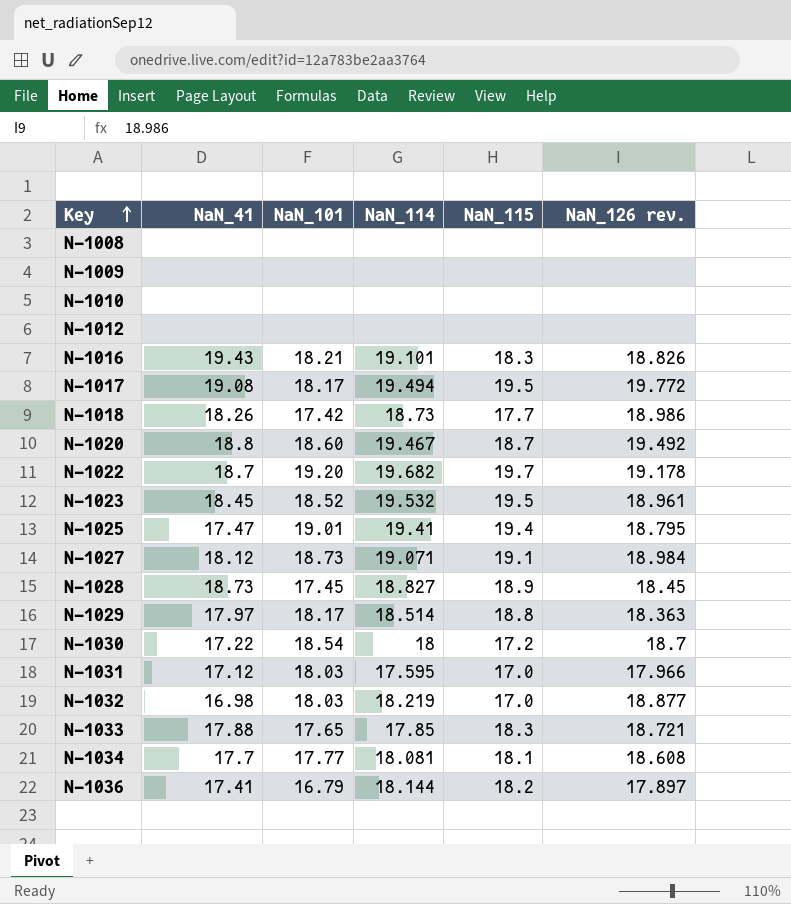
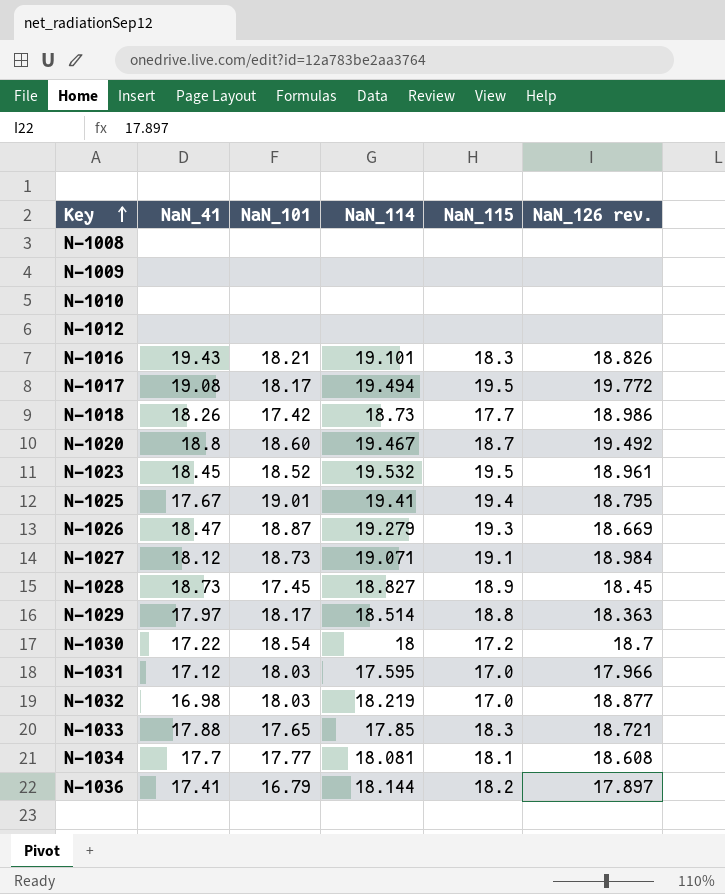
row N-1022: 18.7 | 19.20 | 19.682 | 19.7 | 19.178 -> none
N-1025 | NaN_41: 17.47 -> 17.67
row N-1026: none -> 18.47 | 18.87 | 19.279 | 19.3 | 18.669

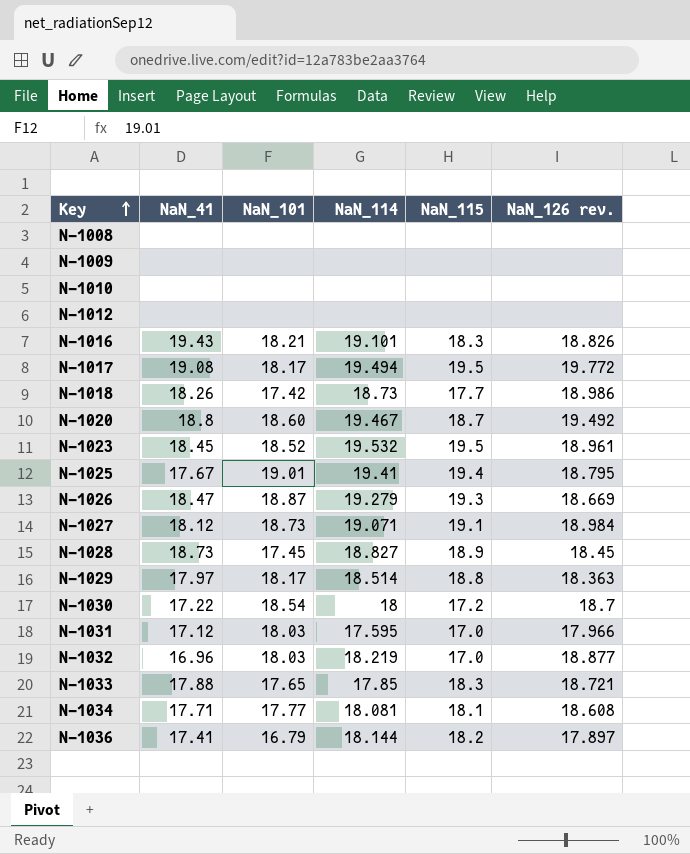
N-1032 | NaN_41: 16.98 -> 16.96
N-1034 | NaN_41: 17.7 -> 17.71

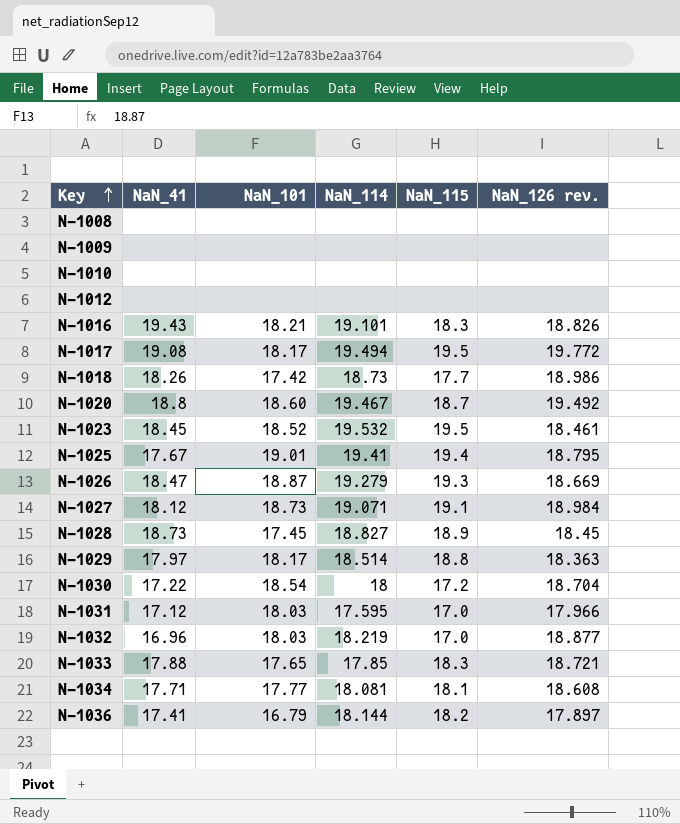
N-1023 | NaN_126 rev.: 18.961 -> 18.461
N-1030 | NaN_126 rev.: 18.7 -> 18.704

